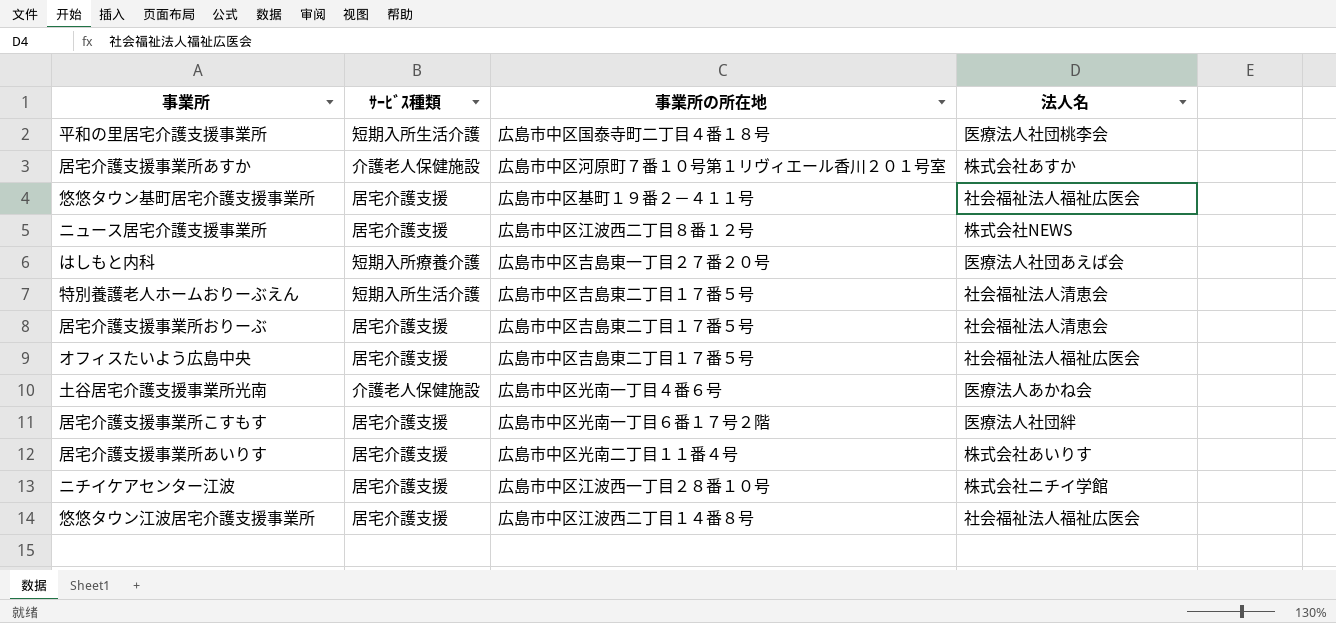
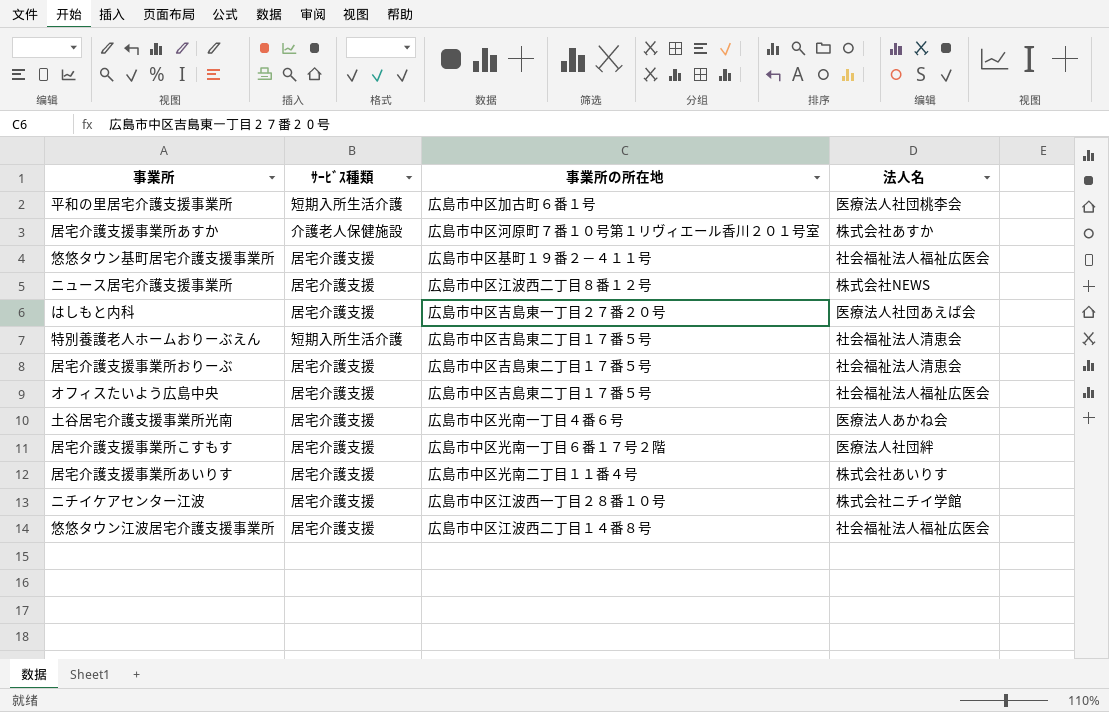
平和の里居宅介護支援事業所 | 事業所の所在地: 広島市中区国泰寺町二丁目４番１８号 -> 広島市中区加古町６番１号
はしもと内科 | ｻｰﾋﾞｽ種類: 短期入所療養介護 -> 居宅介護支援
土谷居宅介護支援事業所光南 | ｻｰﾋﾞｽ種類: 介護老人保健施設 -> 居宅介護支援

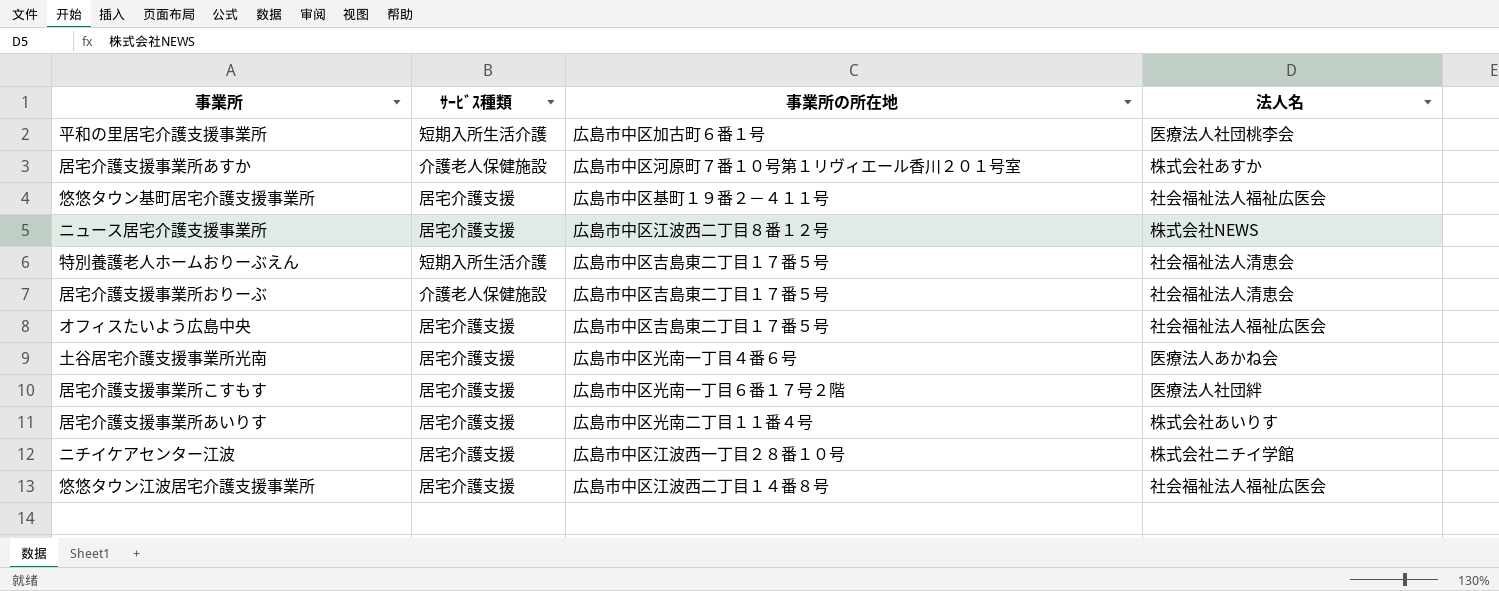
row はしもと内科: 居宅介護支援 | 広島市中区吉島東一丁目２７番２０号 | 医療法人社団あえば会 -> none
居宅介護支援事業所おりーぶ | ｻｰﾋﾞｽ種類: 居宅介護支援 -> 介護老人保健施設

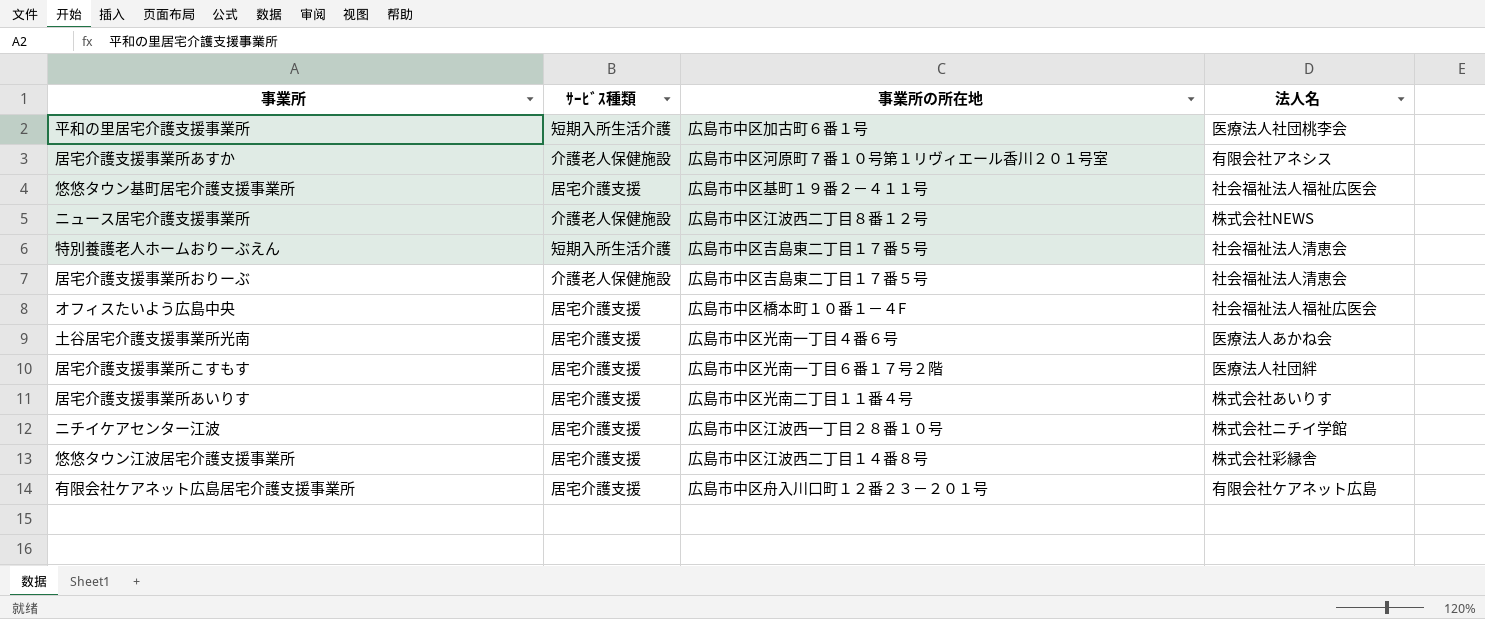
居宅介護支援事業所あすか | 法人名: 株式会社あすか -> 有限会社アネシス
ニュース居宅介護支援事業所 | ｻｰﾋﾞｽ種類: 居宅介護支援 -> 介護老人保健施設
オフィスたいよう広島中央 | 事業所の所在地: 広島市中区吉島東二丁目１７番５号 -> 広島市中区橋本町１０番１－４F
悠悠タウン江波居宅介護支援事業所 | 法人名: 社会福祉法人福祉広医会 -> 株式会社彩縁舎
row 有限会社ケアネット広島居宅介護支援事業所: none -> 居宅介護支援 | 広島市中区舟入川口町１２番２３－２０１号 | 有限会社ケアネット広島

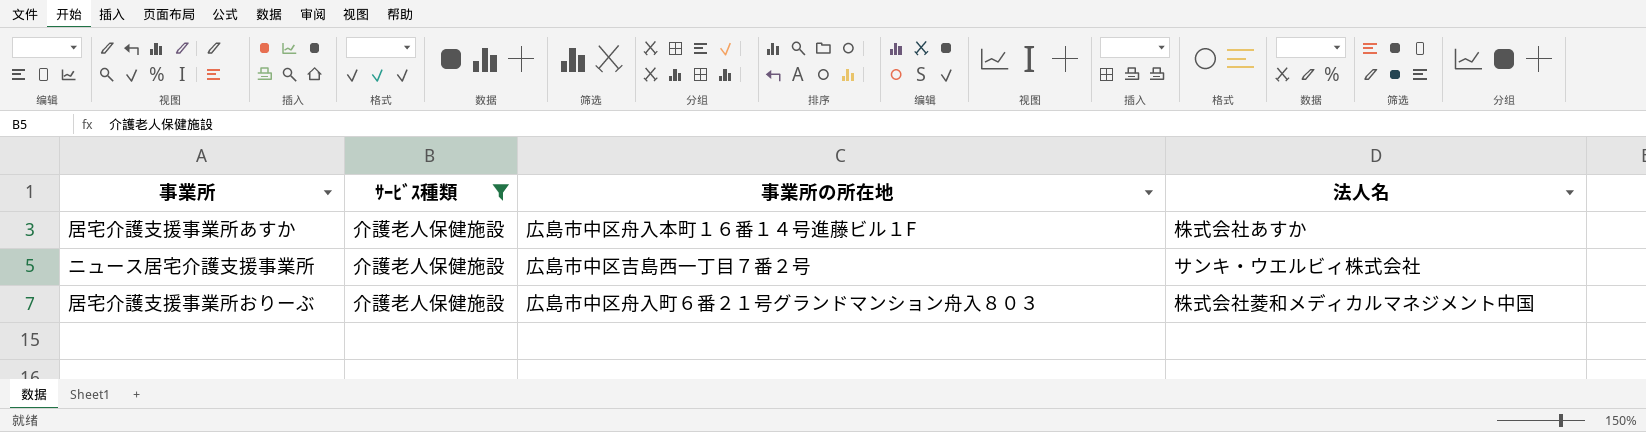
filter: none -> ｻｰﾋﾞｽ種類 = 介護老人保健施設
居宅介護支援事業所あすか | 事業所の所在地: 広島市中区河原町７番１０号第１リヴィエール香川２０１号室 -> 広島市中区舟入本町１６番１４号進藤ビル１F
居宅介護支援事業所あすか | 法人名: 有限会社アネシス -> 株式会社あすか
ニュース居宅介護支援事業所 | 事業所の所在地: 広島市中区江波西二丁目８番１２号 -> 広島市中区吉島西一丁目７番２号
ニュース居宅介護支援事業所 | 法人名: 株式会社NEWS -> サンキ・ウエルビィ株式会社
居宅介護支援事業所おりーぶ | 事業所の所在地: 広島市中区吉島東二丁目１７番５号 -> 広島市中区舟入町６番２１号グランドマンション舟入８０３
居宅介護支援事業所おりーぶ | 法人名: 社会福祉法人清恵会 -> 株式会社菱和メディカルマネジメント中国

